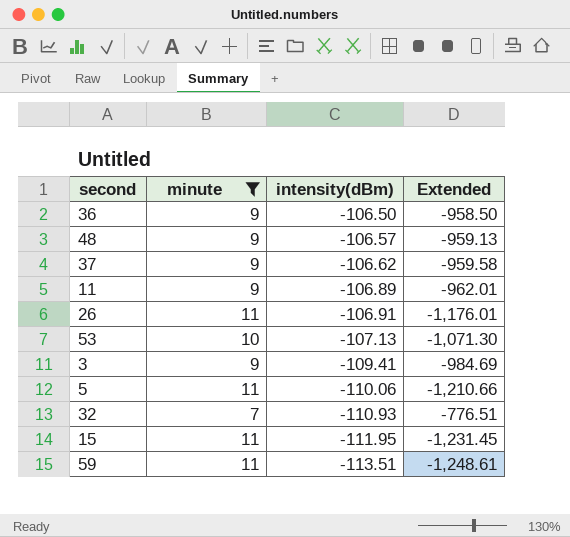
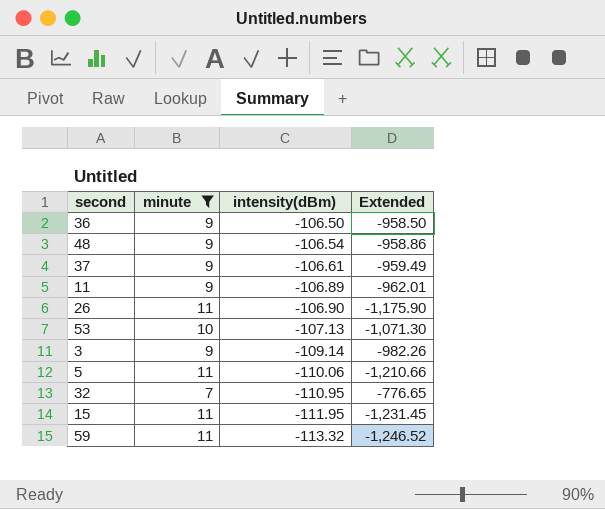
48 | intensity(dBm): -106.57 -> -106.54
48 | Extended: -959.13 -> -958.86
37 | intensity(dBm): -106.62 -> -106.61
37 | Extended: -959.58 -> -959.49
26 | intensity(dBm): -106.91 -> -106.90
26 | Extended: -1,176.01 -> -1,175.90
3 | intensity(dBm): -109.41 -> -109.14
3 | Extended: -984.69 -> -982.26
32 | intensity(dBm): -110.93 -> -110.95
32 | Extended: -776.51 -> -776.65
59 | intensity(dBm): -113.51 -> -113.32
59 | Extended: -1,248.61 -> -1,246.52

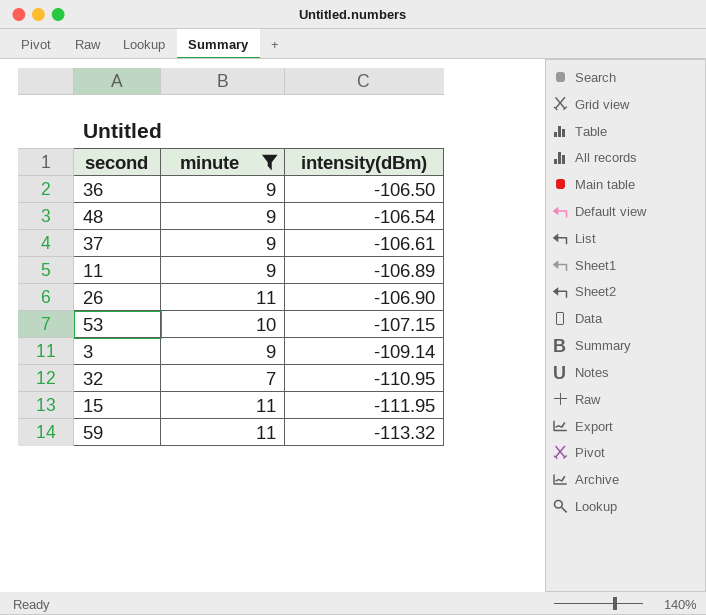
column Extended | formula: [minute] * [intensity(dBm)] -> none
row 5: 11 | -110.06 | -1,210.66 -> none
53 | intensity(dBm): -107.13 -> -107.15

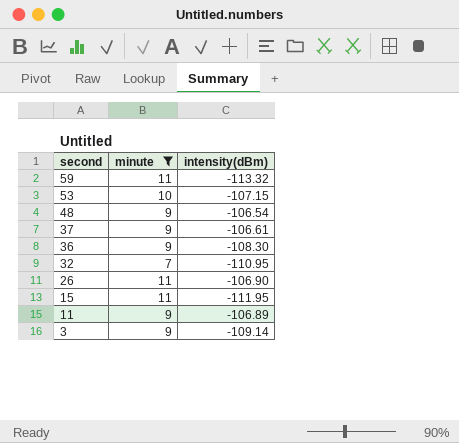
row order: intensity(dBm) descending -> second descending
36 | intensity(dBm): -106.50 -> -108.30

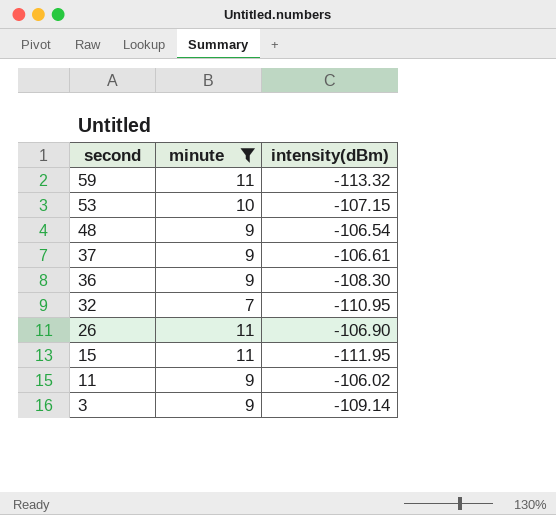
11 | intensity(dBm): -106.89 -> -106.02

